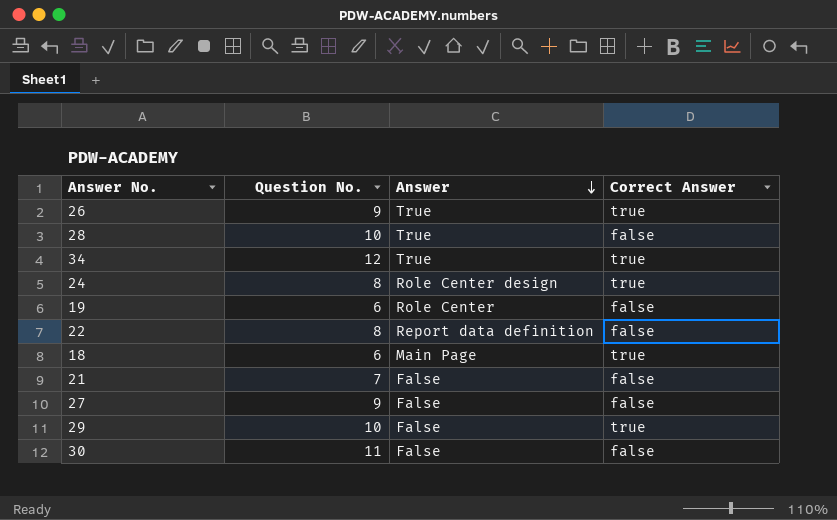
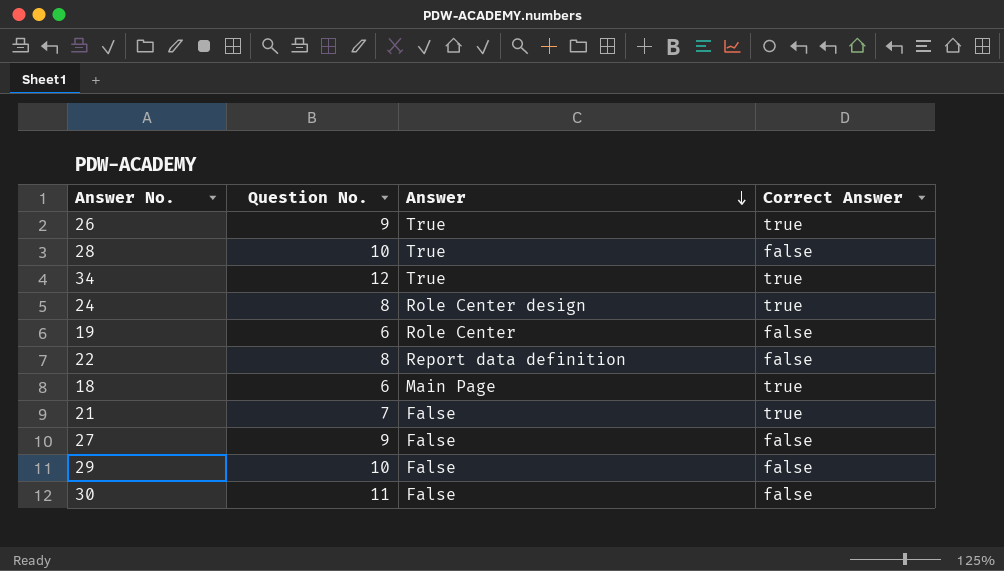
21 | Correct Answer: false -> true
29 | Correct Answer: true -> false

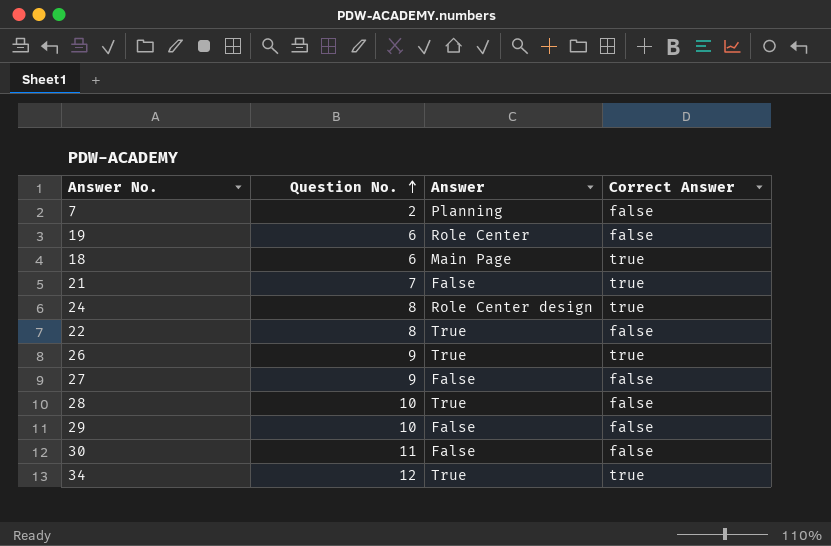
row order: Answer descending -> Question No. ascending
row 7: none -> 2 | Planning | false
22 | Answer: Report data definition -> True

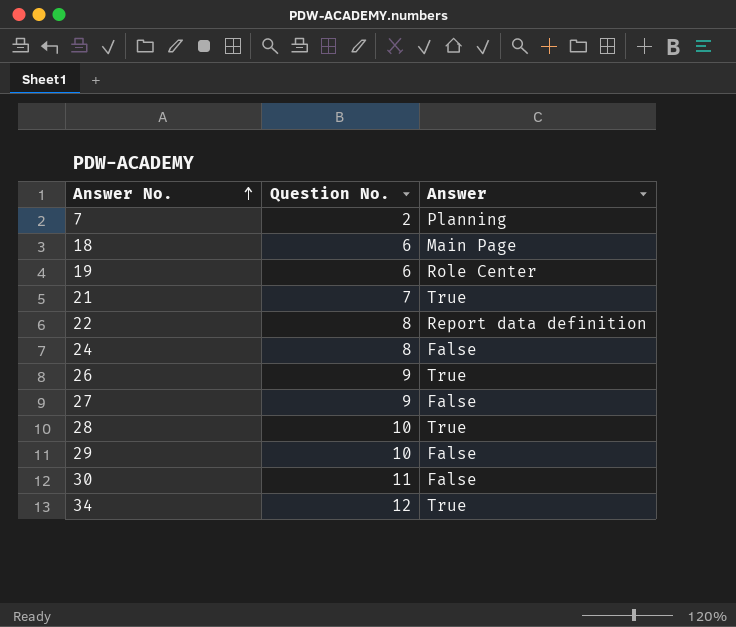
row order: Question No. ascending -> Answer No. ascending
column Correct Answer | position: 4 -> none
21 | Answer: False -> True
22 | Answer: True -> Report data definition
24 | Answer: Role Center design -> False

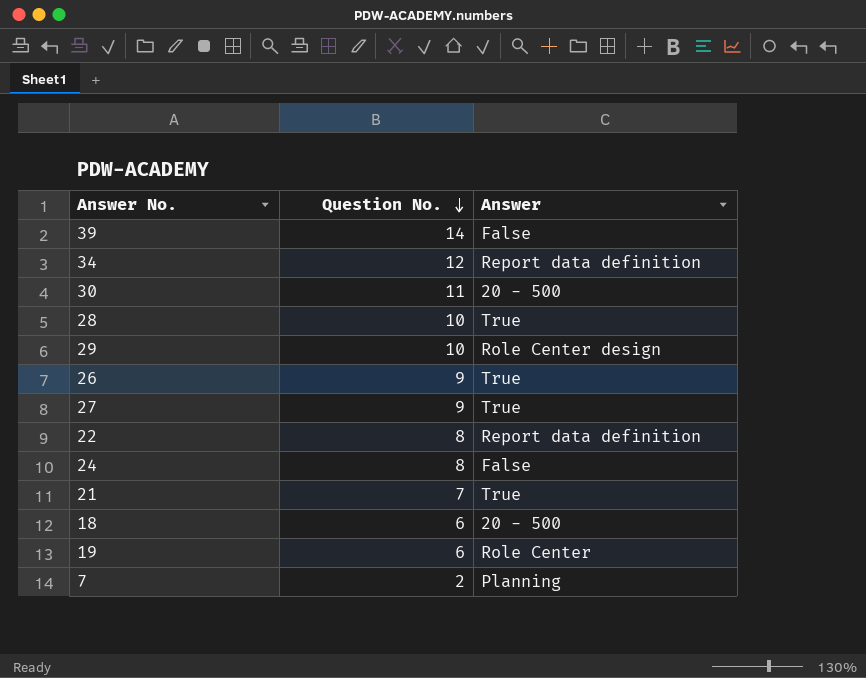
row order: Answer No. ascending -> Question No. descending
row 39: none -> 14 | False
34 | Answer: True -> Report data definition
30 | Answer: False -> 20 - 500
29 | Answer: False -> Role Center design
27 | Answer: False -> True
18 | Answer: Main Page -> 20 - 500

